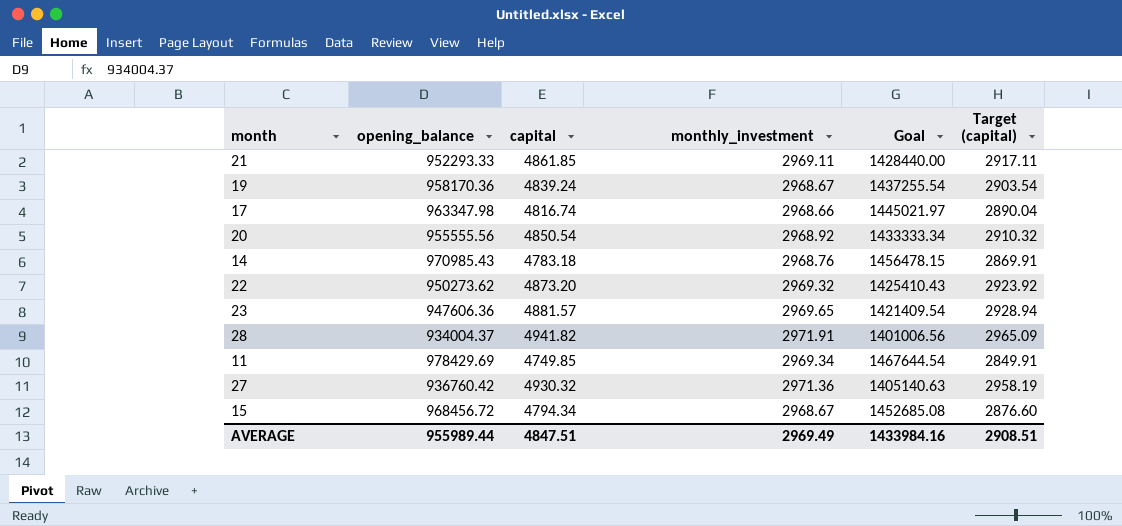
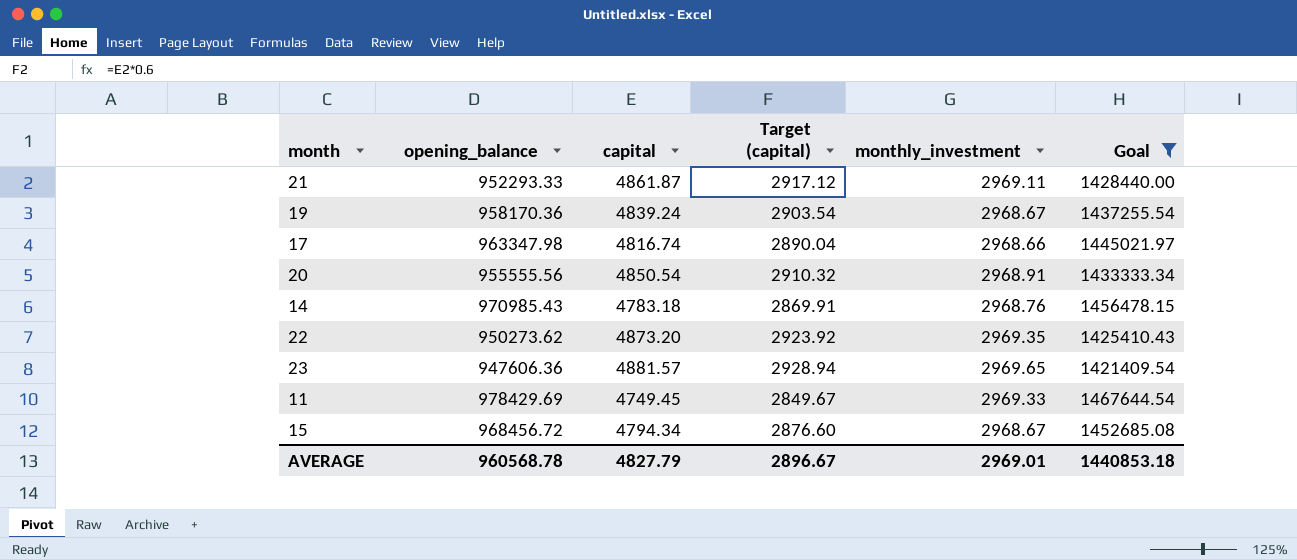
filter: none -> Goal >= 1421409.54
column Target (capital) | position: 6 -> 4
21 | capital: 4861.85 -> 4861.87
21 | Target (capital): 2917.11 -> 2917.12
20 | monthly_investment: 2968.92 -> 2968.91
22 | monthly_investment: 2969.32 -> 2969.35
11 | capital: 4749.85 -> 4749.45
11 | Target (capital): 2849.91 -> 2849.67
11 | monthly_investment: 2969.34 -> 2969.33
AVERAGE | opening_balance: 955989.44 -> 960568.78
AVERAGE | capital: 4847.51 -> 4827.79
AVERAGE | Target (capital): 2908.51 -> 2896.67
AVERAGE | monthly_investment: 2969.49 -> 2969.01
AVERAGE | Goal: 1433984.16 -> 1440853.18

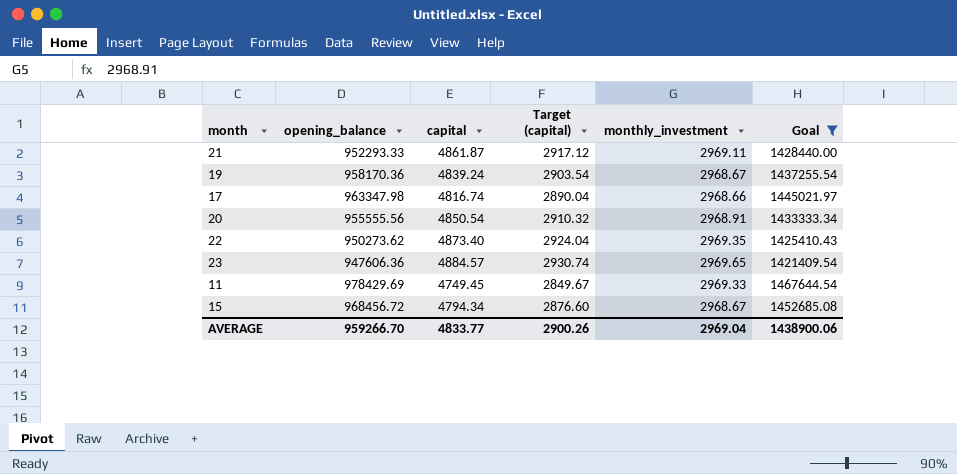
row 14: 970985.43 | 4783.18 | 2869.91 | 2968.76 | 1456478.15 -> none
22 | capital: 4873.20 -> 4873.40
22 | Target (capital): 2923.92 -> 2924.04
23 | capital: 4881.57 -> 4884.57
23 | Target (capital): 2928.94 -> 2930.74
AVERAGE | opening_balance: 960568.78 -> 959266.70
AVERAGE | capital: 4827.79 -> 4833.77
AVERAGE | Target (capital): 2896.67 -> 2900.26
AVERAGE | monthly_investment: 2969.01 -> 2969.04
AVERAGE | Goal: 1440853.18 -> 1438900.06

